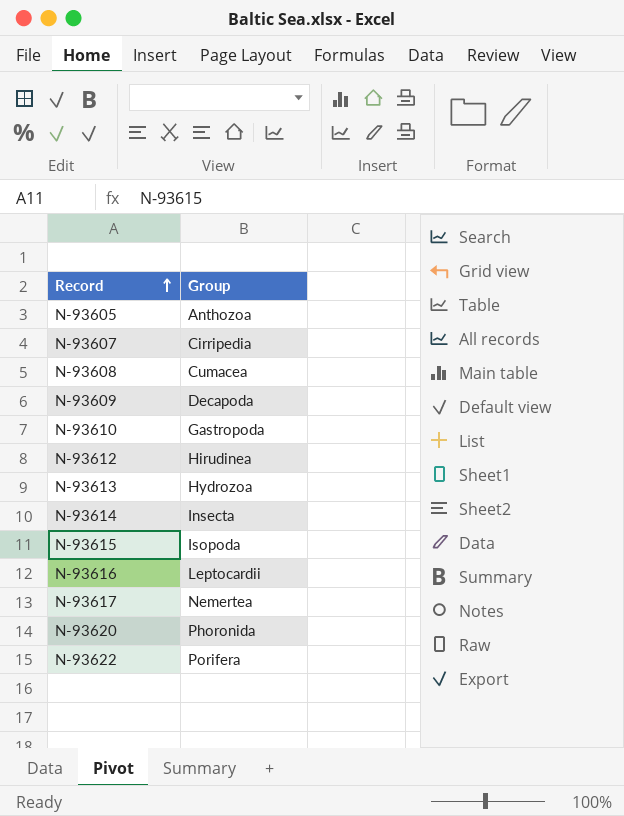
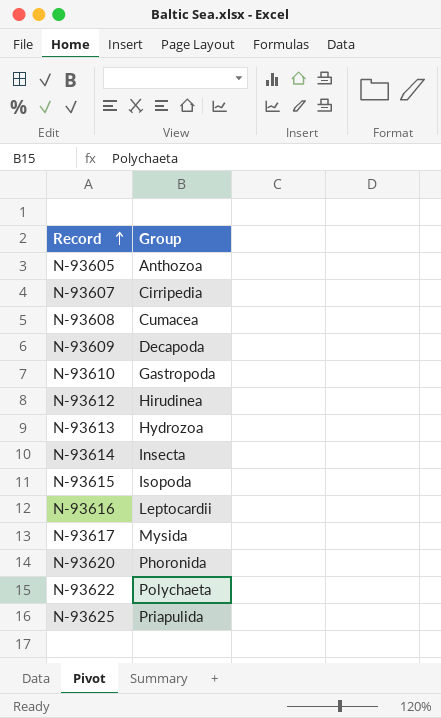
N-93617 | Group: Nemertea -> Mysida
N-93622 | Group: Porifera -> Polychaeta
row N-93625: none -> Priapulida

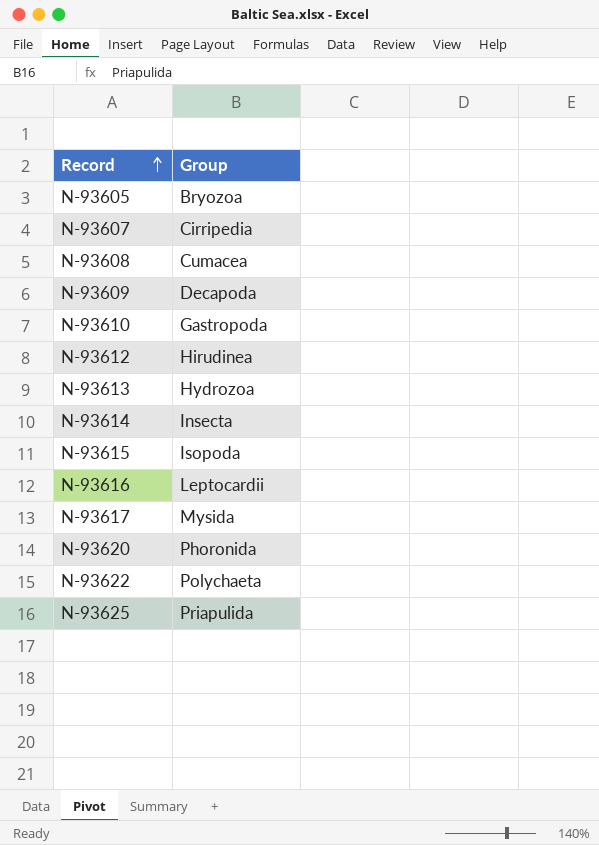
N-93605 | Group: Anthozoa -> Bryozoa

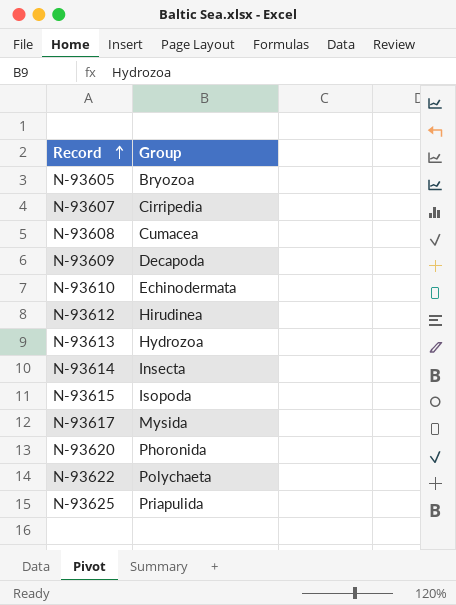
row N-93616: Leptocardii -> none
N-93610 | Group: Gastropoda -> Echinodermata

